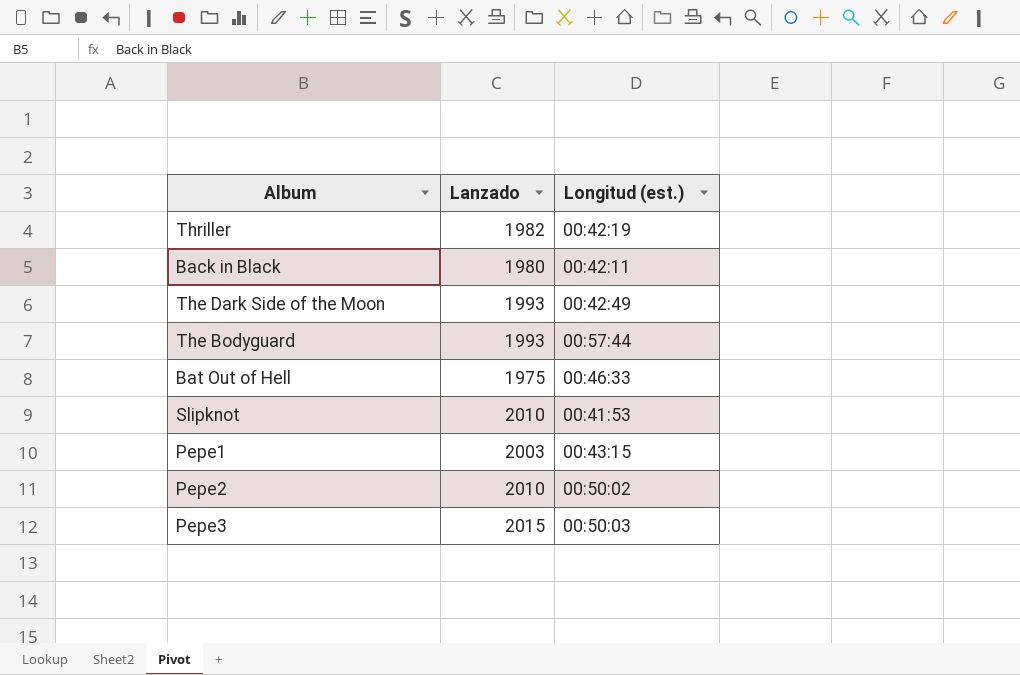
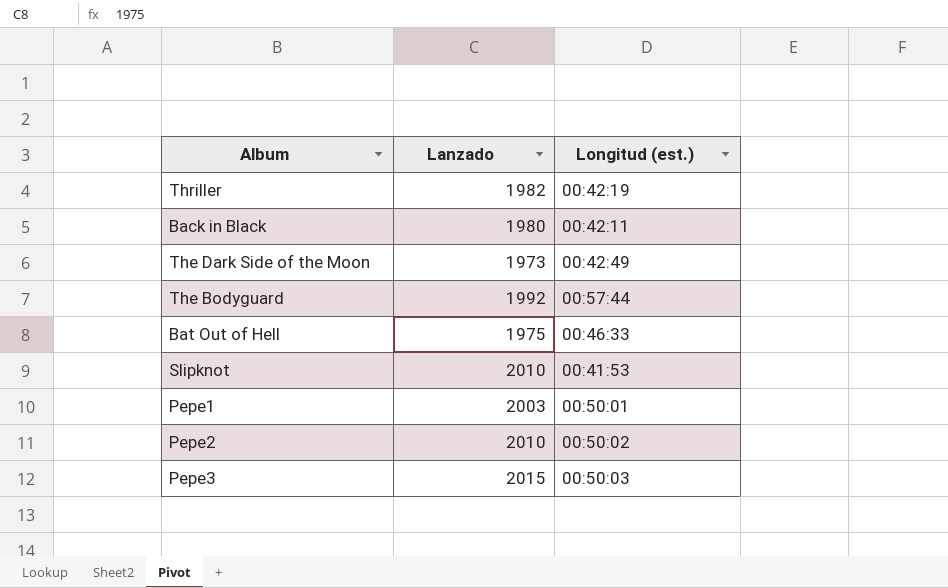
The Dark Side of the Moon | Lanzado: 1993 -> 1973
The Bodyguard | Lanzado: 1993 -> 1992
Pepe1 | Longitud (est.): 00:43:15 -> 00:50:01

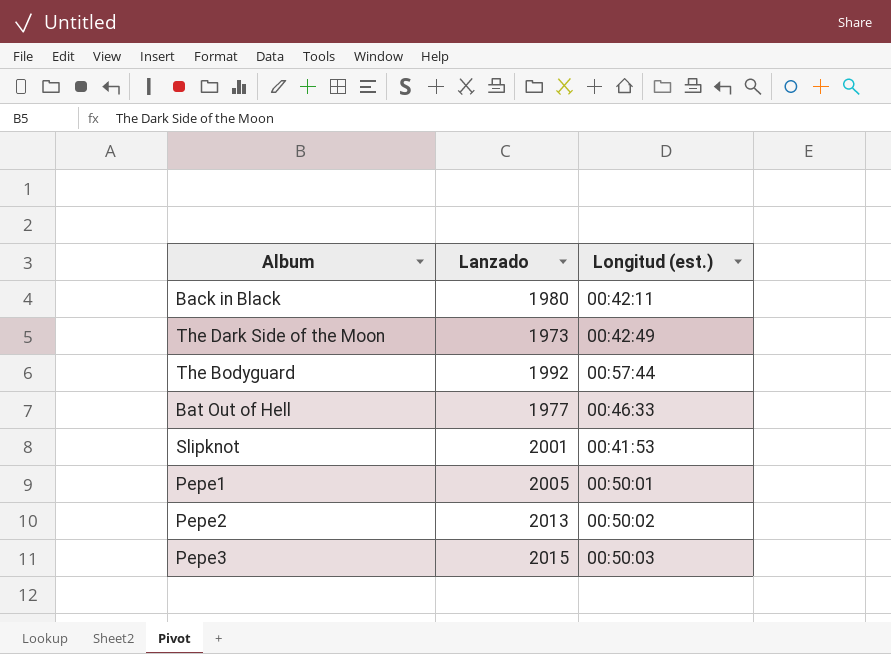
row Thriller: 1982 | 00:42:19 -> none
Bat Out of Hell | Lanzado: 1975 -> 1977
Slipknot | Lanzado: 2010 -> 2001
Pepe1 | Lanzado: 2003 -> 2005
Pepe2 | Lanzado: 2010 -> 2013

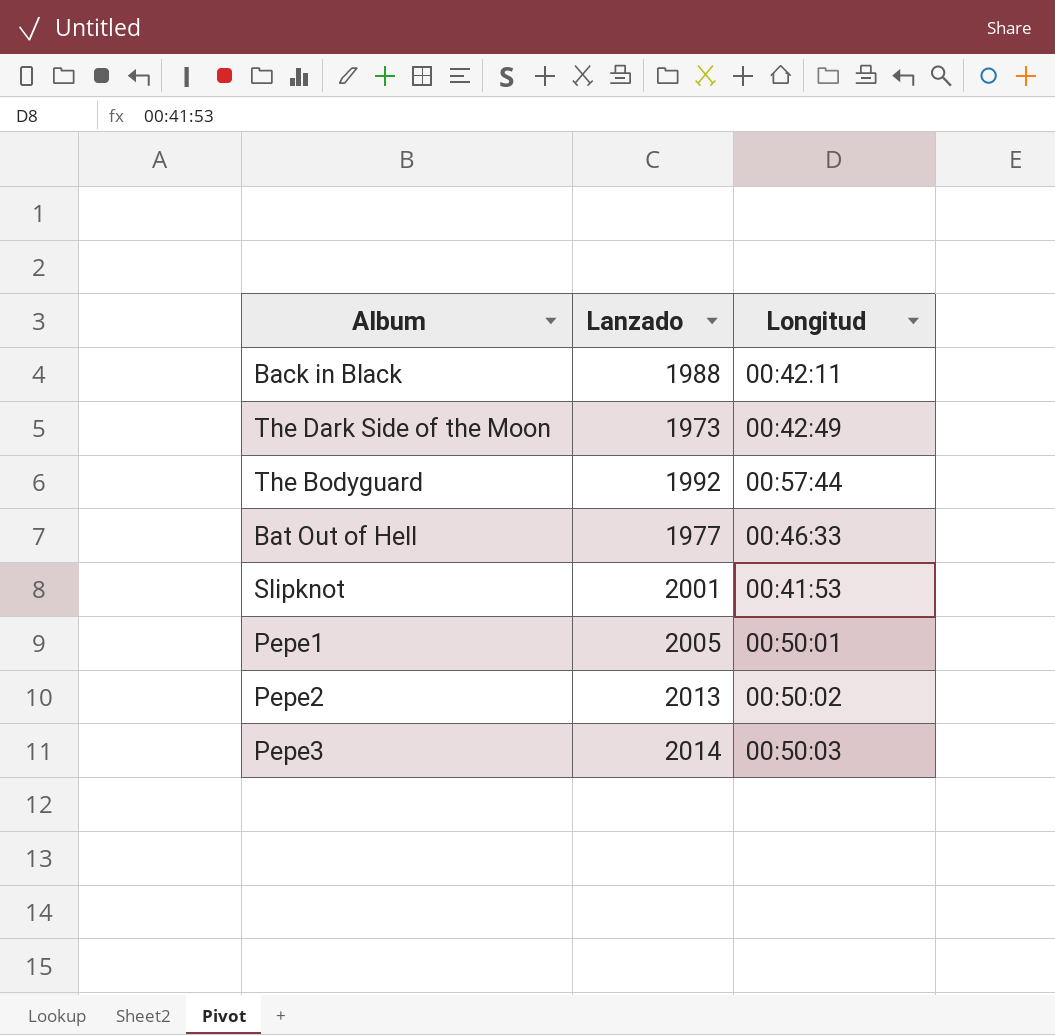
column name: Longitud (est.) -> Longitud
Back in Black | Lanzado: 1980 -> 1988
Pepe3 | Lanzado: 2015 -> 2014

